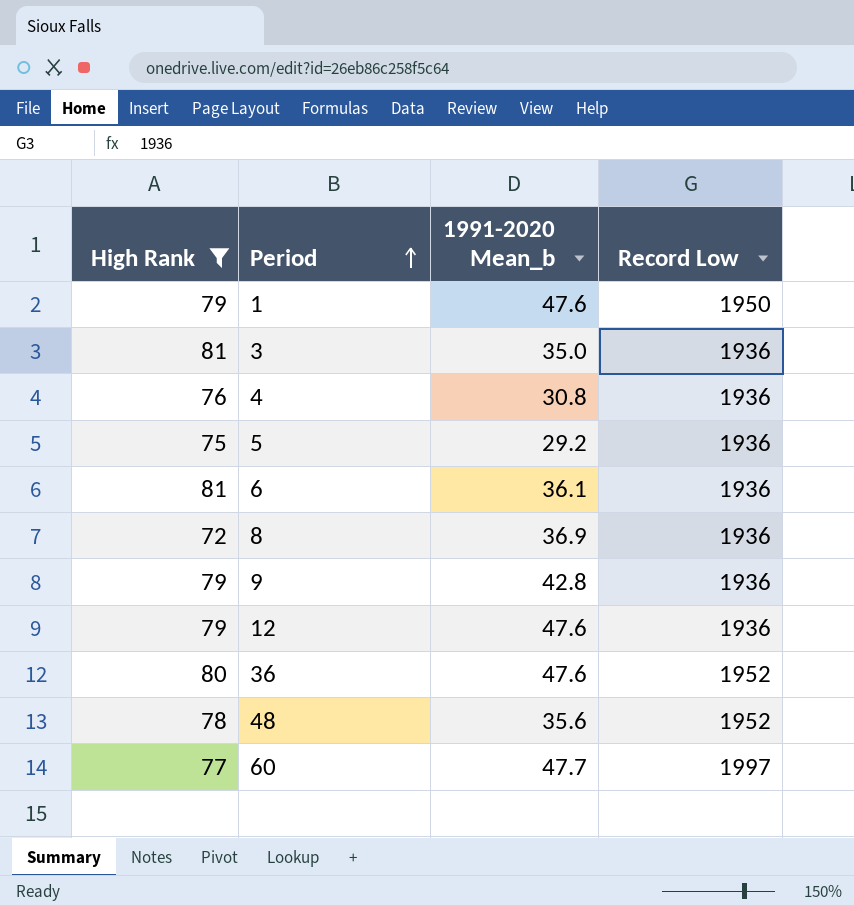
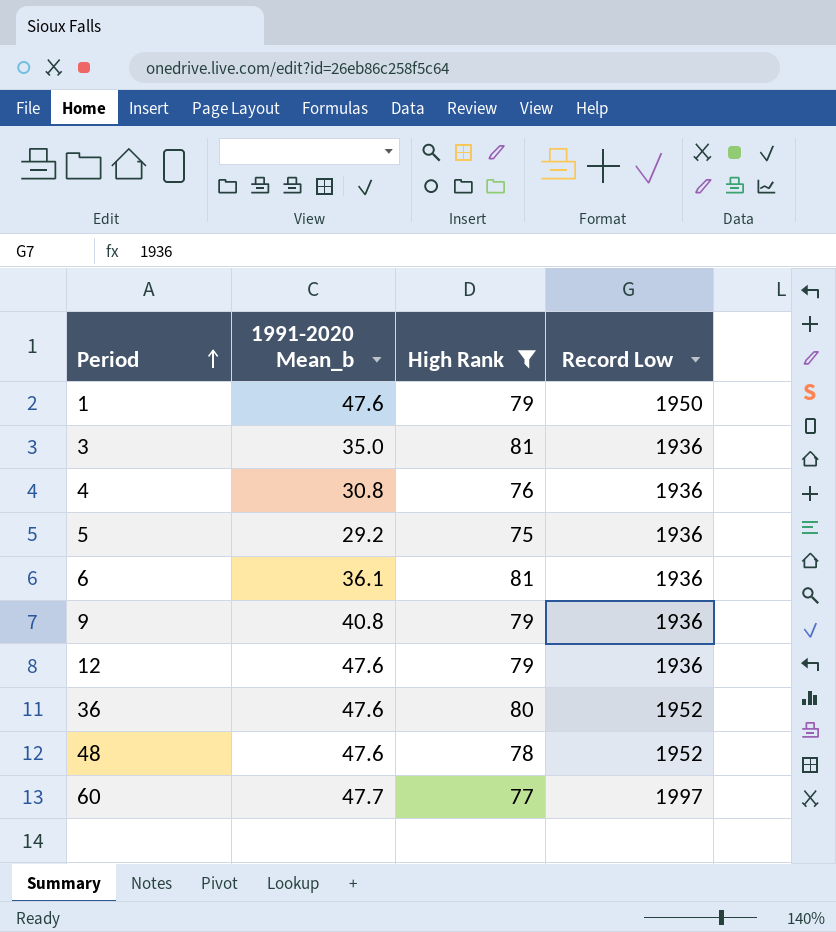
column High Rank | position: 1 -> 3
row 8: 72 | 36.9 | 1936 -> none
9 | 1991-2020 Mean_b: 42.8 -> 40.8
48 | 1991-2020 Mean_b: 35.6 -> 47.6

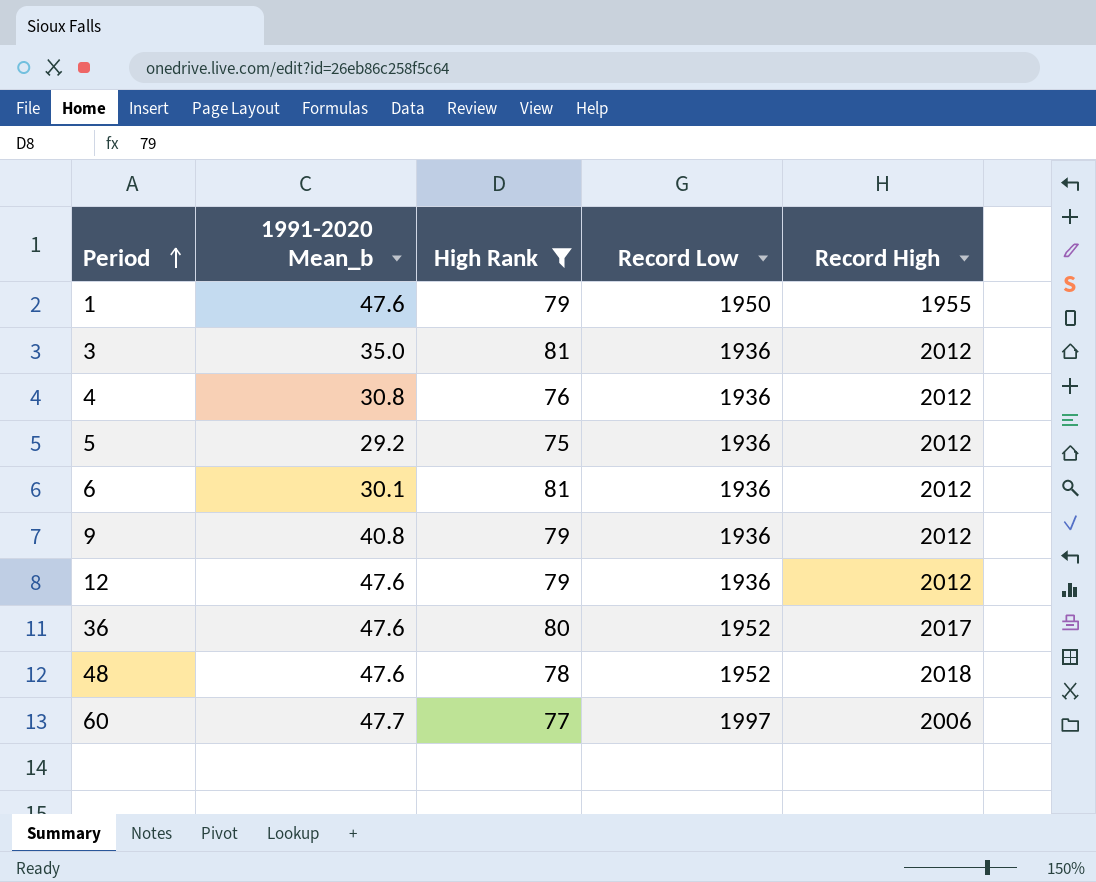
column Record High | position: none -> 5
6 | 1991-2020 Mean_b: 36.1 -> 30.1

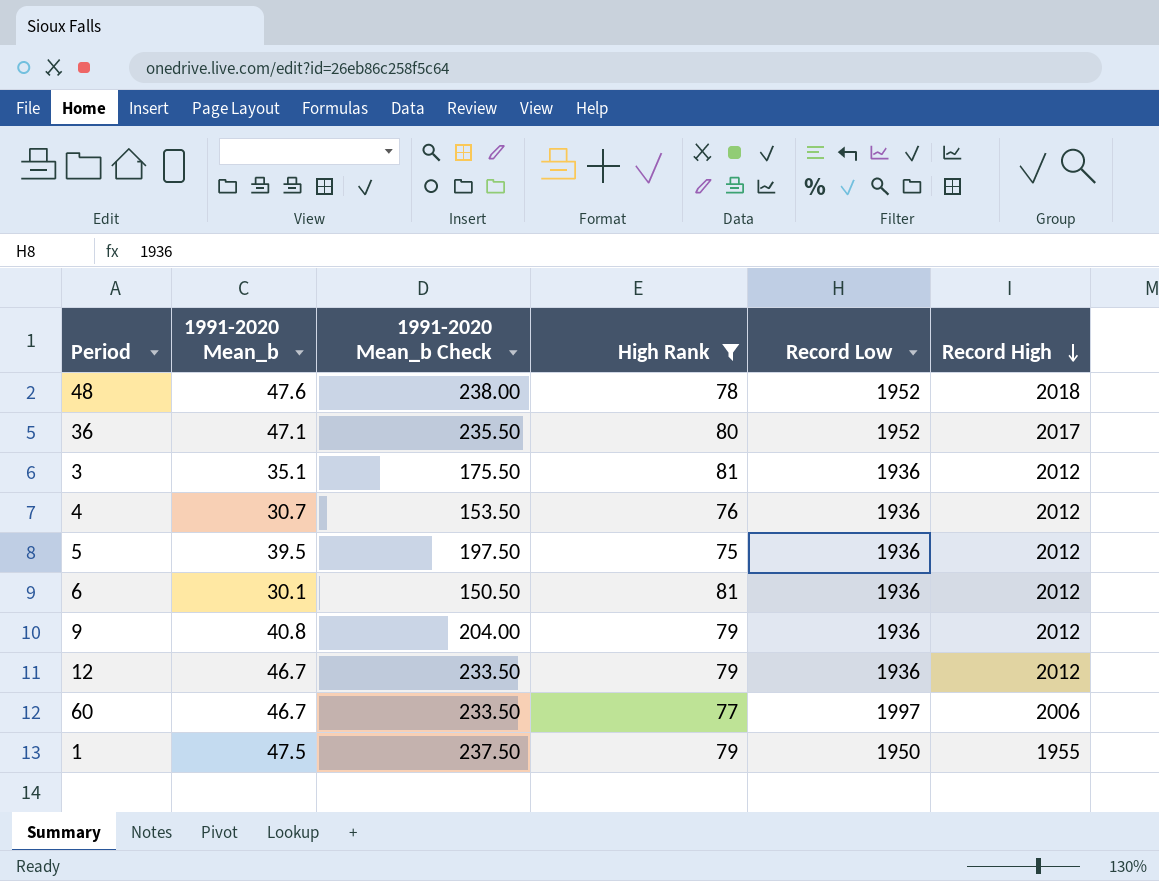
row order: Period ascending -> Record High descending
column 1991-2020 Mean_b Check | formula: none -> [1991-2020 Mean_b] * 5
36 | 1991-2020 Mean_b: 47.6 -> 47.1
3 | 1991-2020 Mean_b: 35.0 -> 35.1
4 | 1991-2020 Mean_b: 30.8 -> 30.7
5 | 1991-2020 Mean_b: 29.2 -> 39.5
12 | 1991-2020 Mean_b: 47.6 -> 46.7
60 | 1991-2020 Mean_b: 47.7 -> 46.7
1 | 1991-2020 Mean_b: 47.6 -> 47.5

